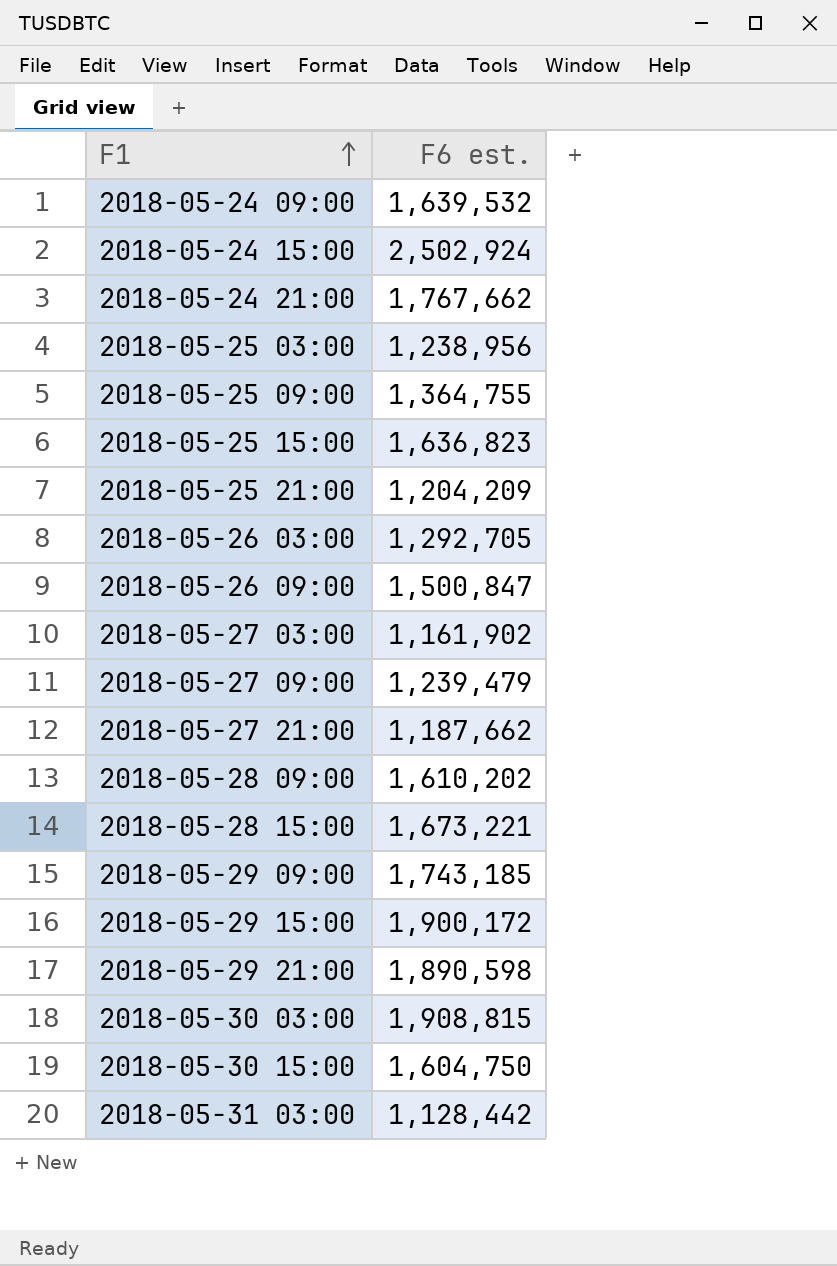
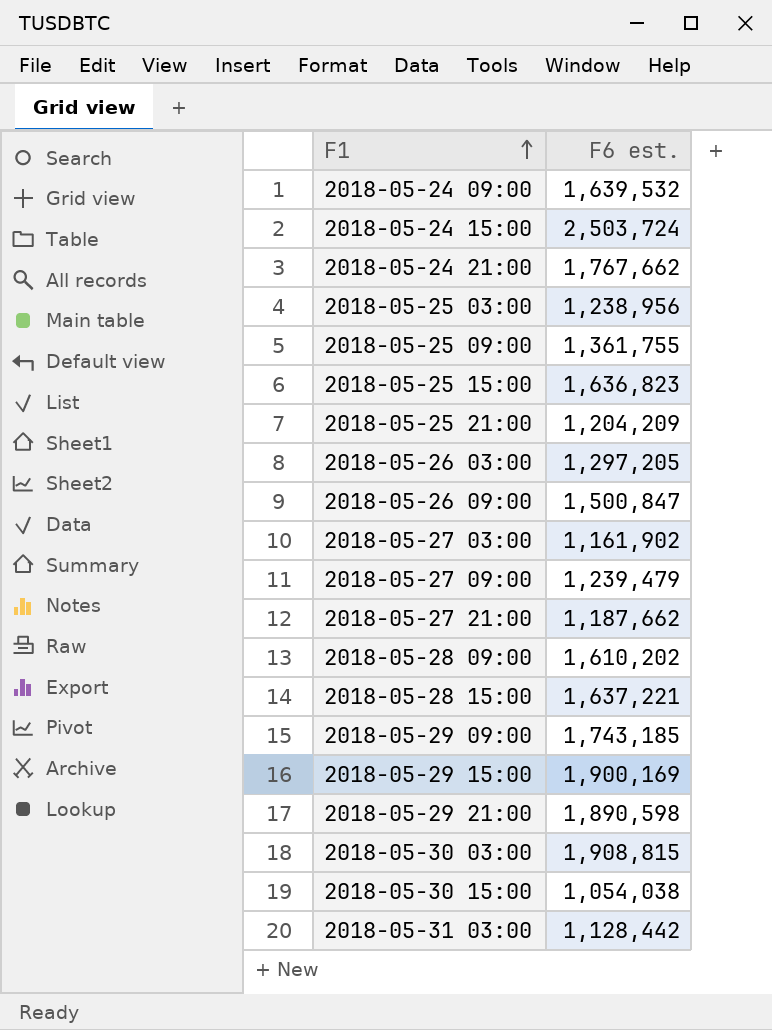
2018-05-24 15:00 | F6 est.: 2,502,924 -> 2,503,724
2018-05-25 09:00 | F6 est.: 1,364,755 -> 1,361,755
2018-05-26 03:00 | F6 est.: 1,292,705 -> 1,297,205
2018-05-28 15:00 | F6 est.: 1,673,221 -> 1,637,221
2018-05-29 15:00 | F6 est.: 1,900,172 -> 1,900,169
2018-05-30 15:00 | F6 est.: 1,604,750 -> 1,054,038

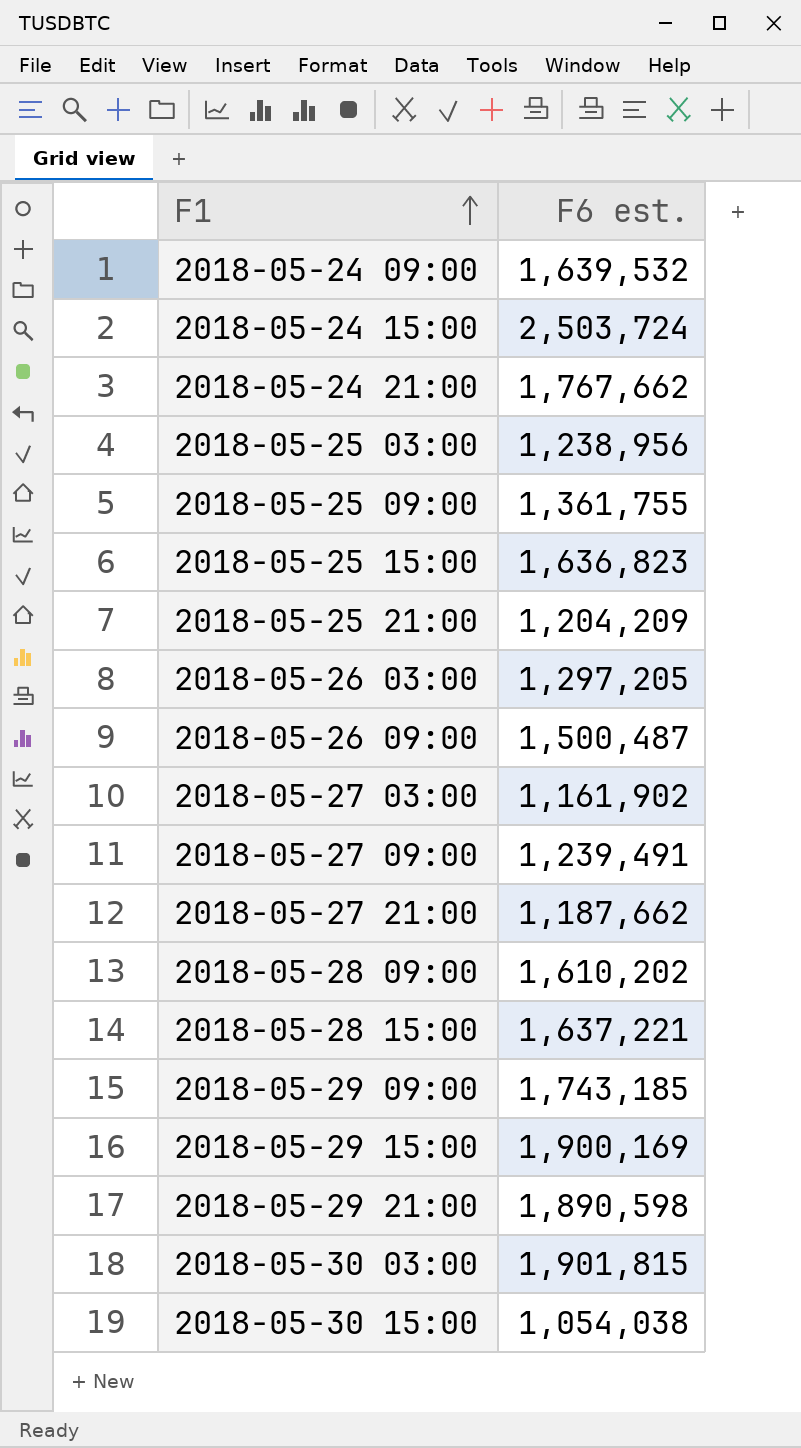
row 2018-05-31 03:00: 1,128,442 -> none
2018-05-26 09:00 | F6 est.: 1,500,847 -> 1,500,487
2018-05-27 09:00 | F6 est.: 1,239,479 -> 1,239,491
2018-05-30 03:00 | F6 est.: 1,908,815 -> 1,901,815

